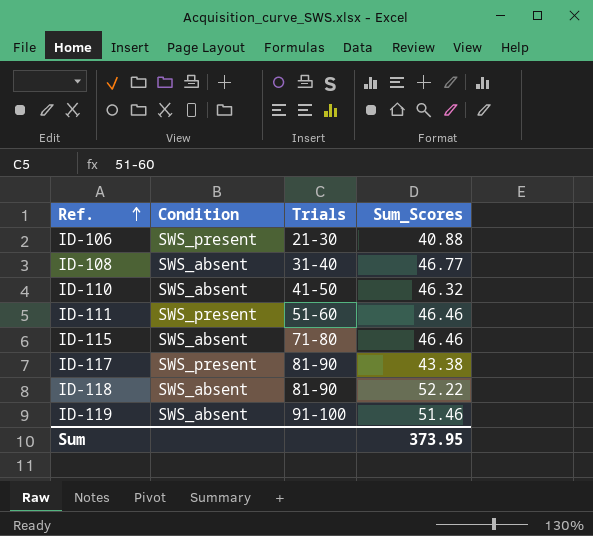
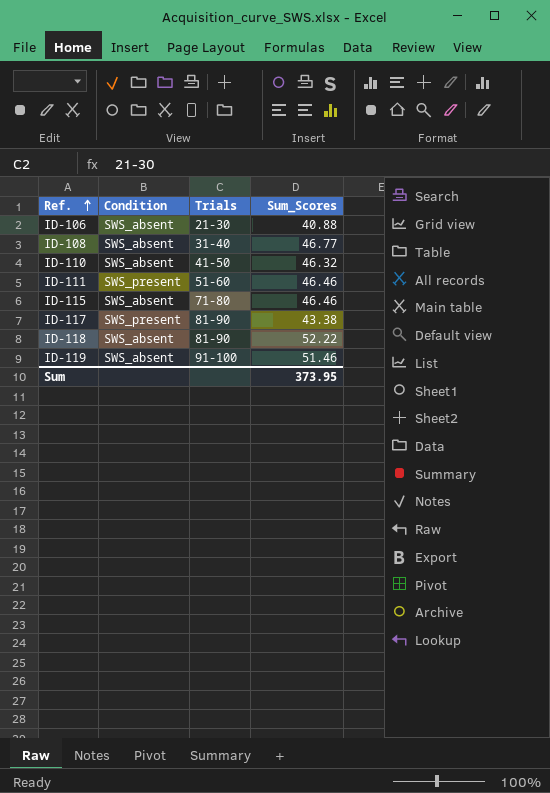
ID-106 | Condition: SWS_present -> SWS_absent

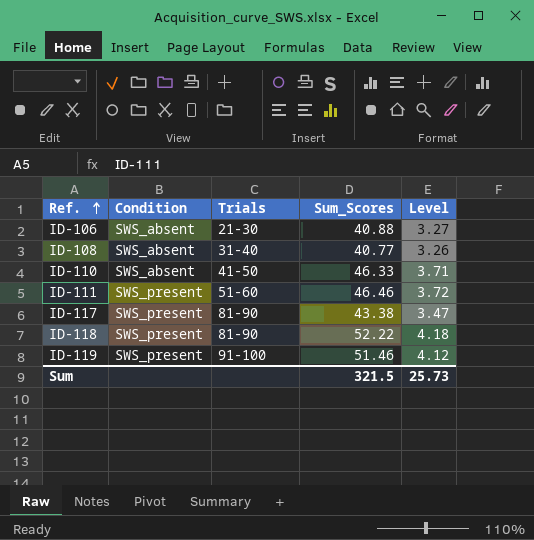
column Level | formula: none -> [Sum_Scores] * 0.08
row ID-115: SWS_absent | 71-80 | 46.46 -> none
ID-108 | Sum_Scores: 46.77 -> 40.77
ID-110 | Sum_Scores: 46.32 -> 46.33
ID-118 | Condition: SWS_absent -> SWS_present
ID-119 | Condition: SWS_absent -> SWS_present
Sum | Sum_Scores: 373.95 -> 321.5

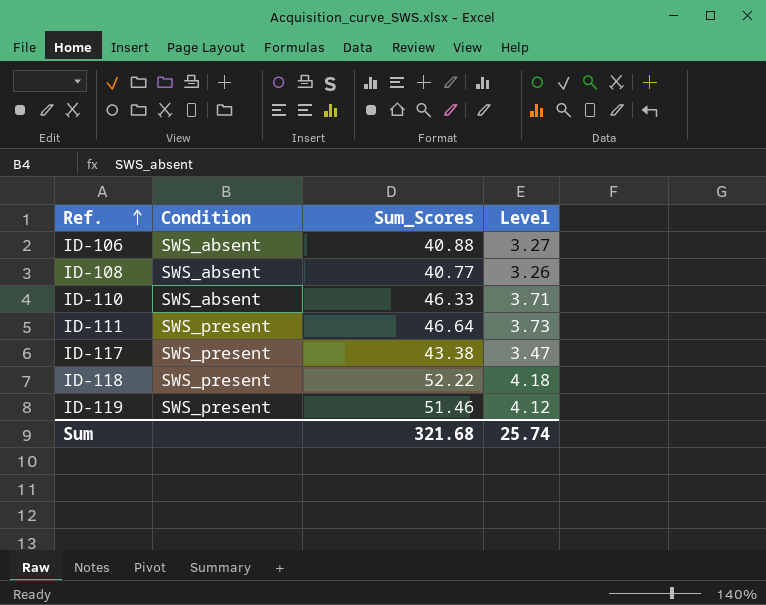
column Trials | position: 3 -> none
ID-111 | Sum_Scores: 46.46 -> 46.64
ID-111 | Level: 3.72 -> 3.73
Sum | Sum_Scores: 321.5 -> 321.68
Sum | Level: 25.73 -> 25.74

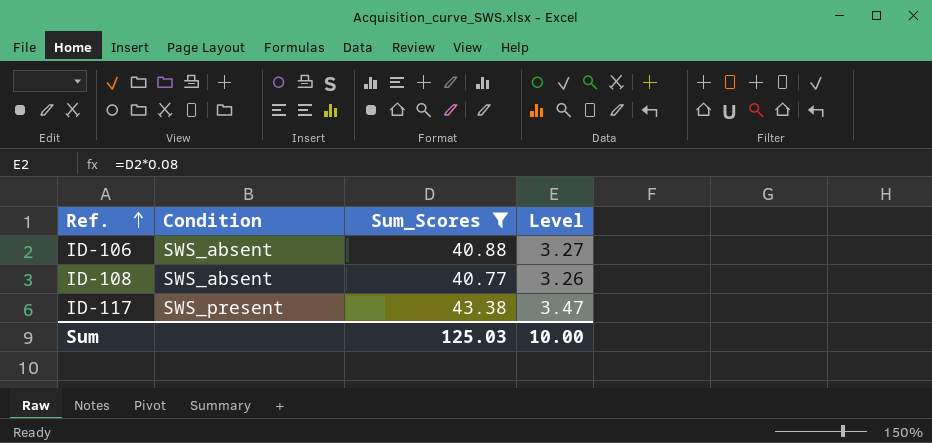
filter: none -> Sum_Scores <= 43.38
Sum | Sum_Scores: 321.68 -> 125.03
Sum | Level: 25.74 -> 10.00

